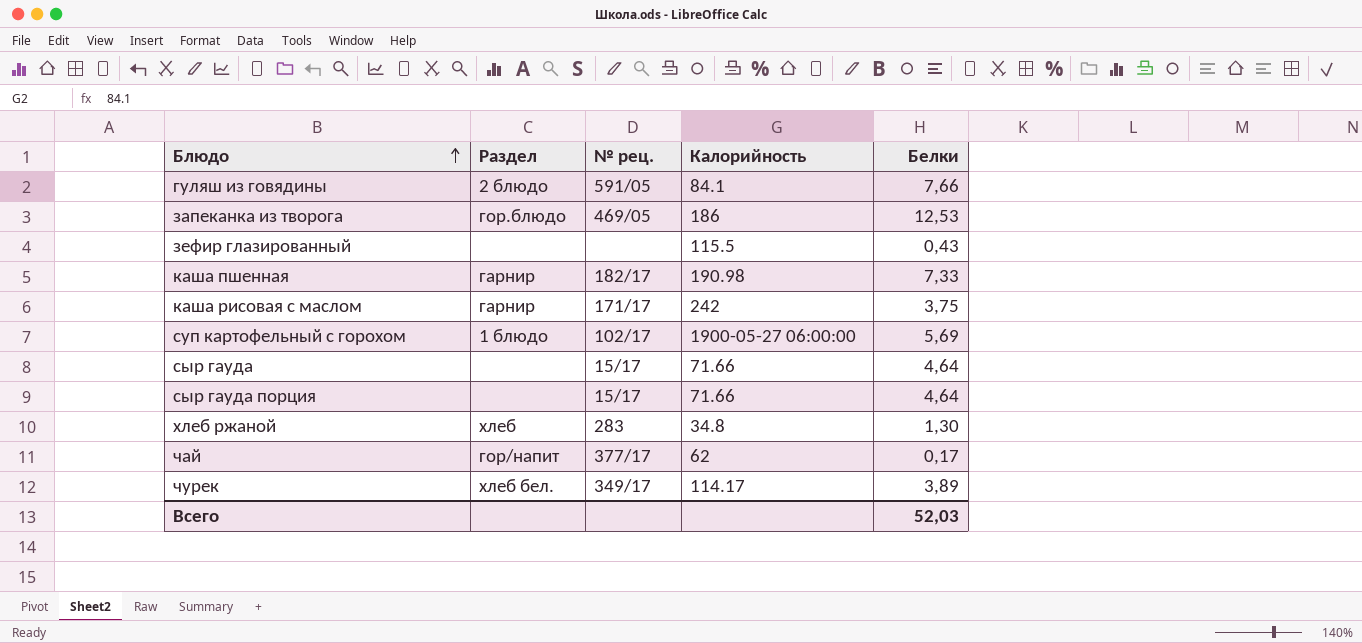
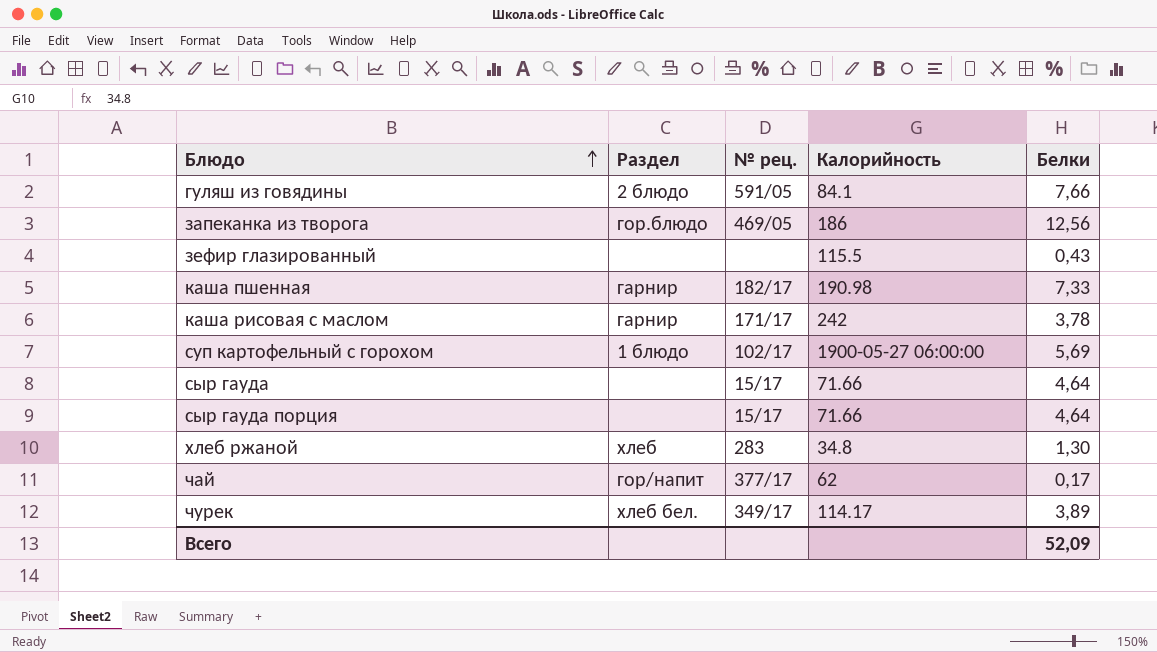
запеканка из творога | Белки: 12,53 -> 12,56
каша рисовая с маслом | Белки: 3,75 -> 3,78
Всего | Белки: 52,03 -> 52,09

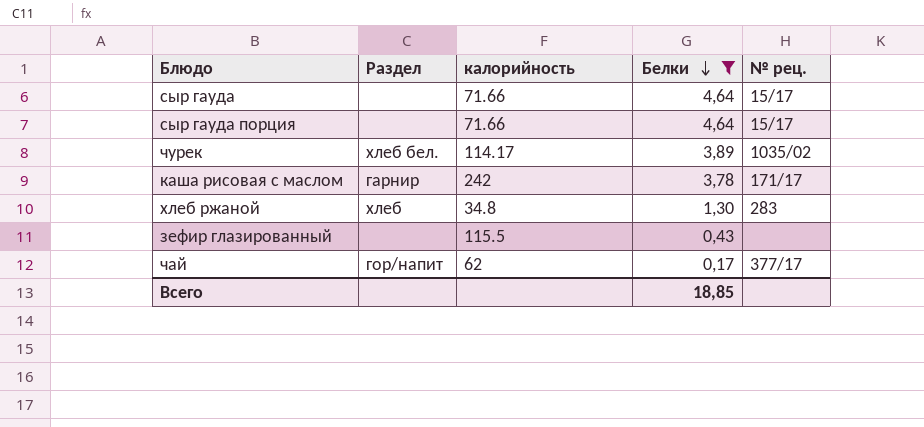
filter: none -> Белки <= 4,64
row order: Блюдо ascending -> Белки descending
column name: Калорийность -> калорийность
column № рец. | position: 3 -> 5
чурек | № рец.: 349/17 -> 1035/02
Всего | Белки: 52,09 -> 18,85

